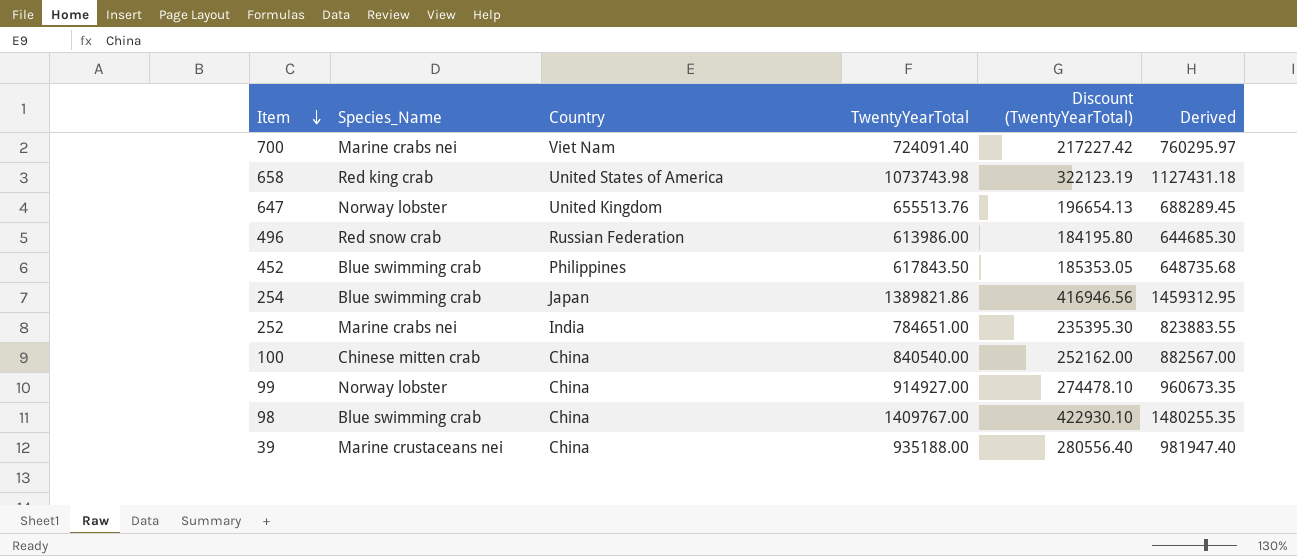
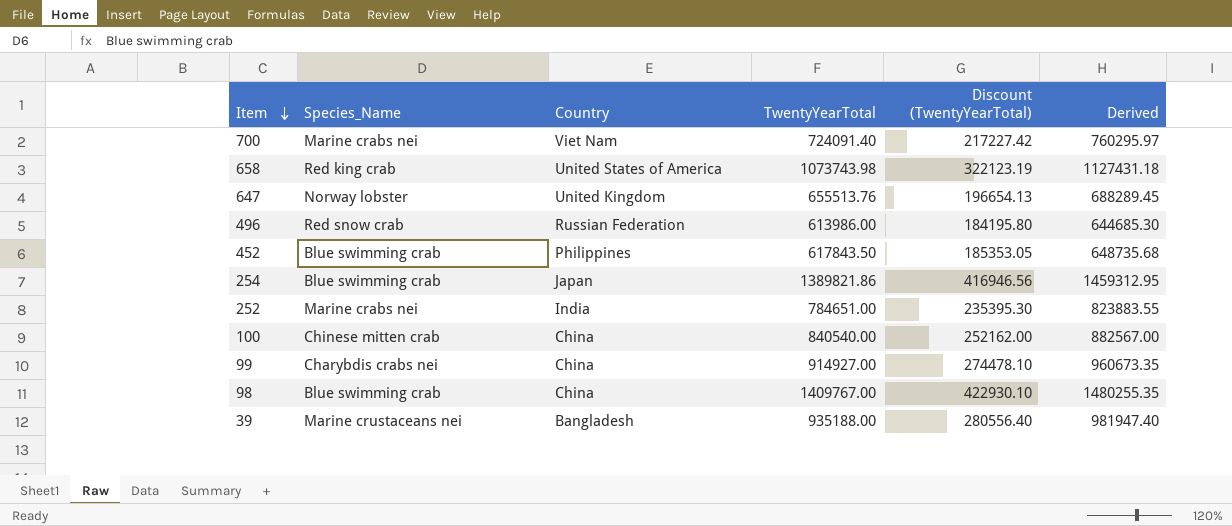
99 | Species_Name: Norway lobster -> Charybdis crabs nei
39 | Country: China -> Bangladesh

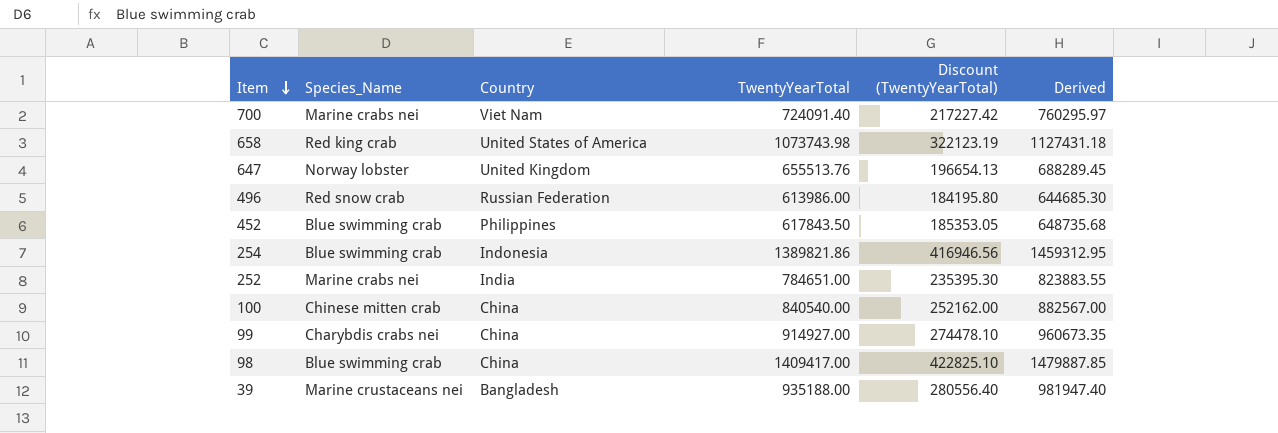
254 | Country: Japan -> Indonesia
98 | TwentyYearTotal: 1409767.00 -> 1409417.00
98 | Discount (TwentyYearTotal): 422930.10 -> 422825.10
98 | Derived: 1480255.35 -> 1479887.85

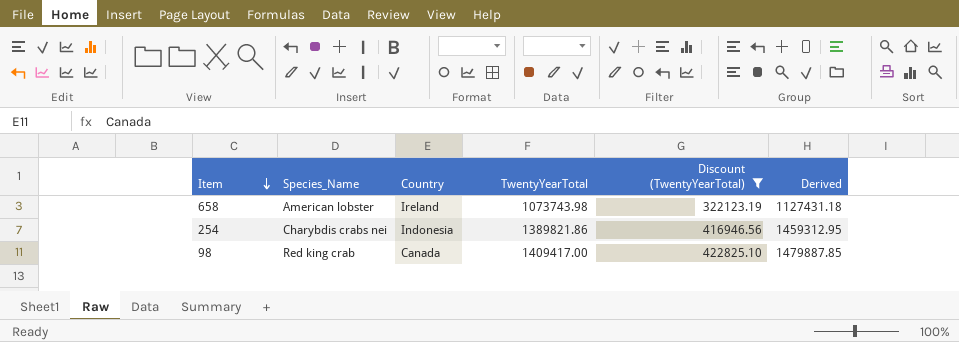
filter: none -> Discount (TwentyYearTotal) >= 322123.19
658 | Species_Name: Red king crab -> American lobster
658 | Country: United States of America -> Ireland
254 | Species_Name: Blue swimming crab -> Charybdis crabs nei
98 | Species_Name: Blue swimming crab -> Red king crab
98 | Country: China -> Canada

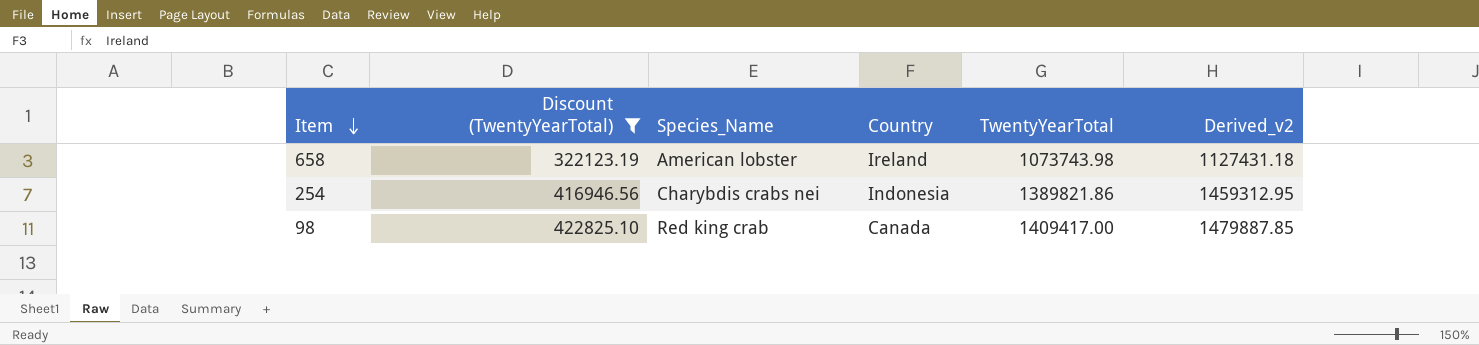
column Discount (TwentyYearTotal) | position: 5 -> 2
column name: Derived -> Derived_v2

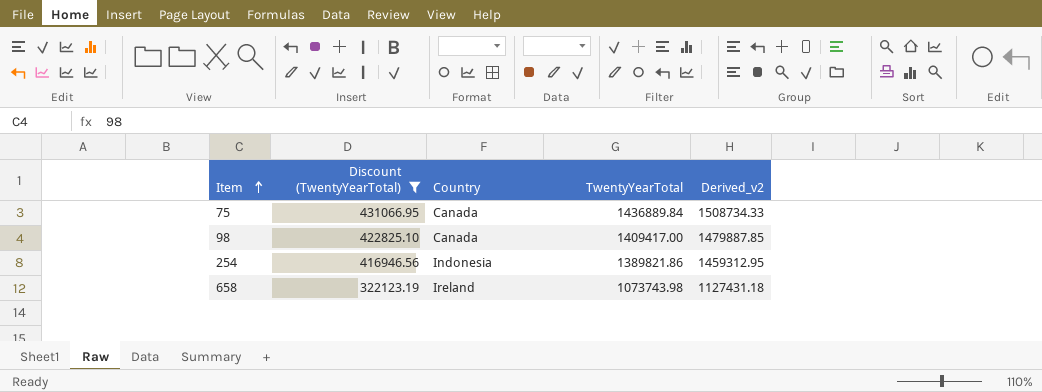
row order: Item descending -> Item ascending
column Species_Name | position: 3 -> none
row 75: none -> 431066.95 | Canada | 1436889.84 | 1508734.33

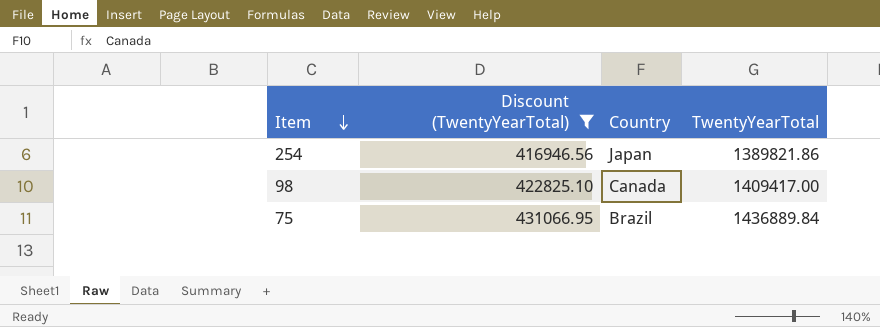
row order: Item ascending -> Item descending
column Derived_v2 | formula: [TwentyYearTotal] * 1.05 -> none
row 658: 322123.19 | Ireland | 1073743.98 | 1127431.18 -> none
254 | Country: Indonesia -> Japan
75 | Country: Canada -> Brazil

